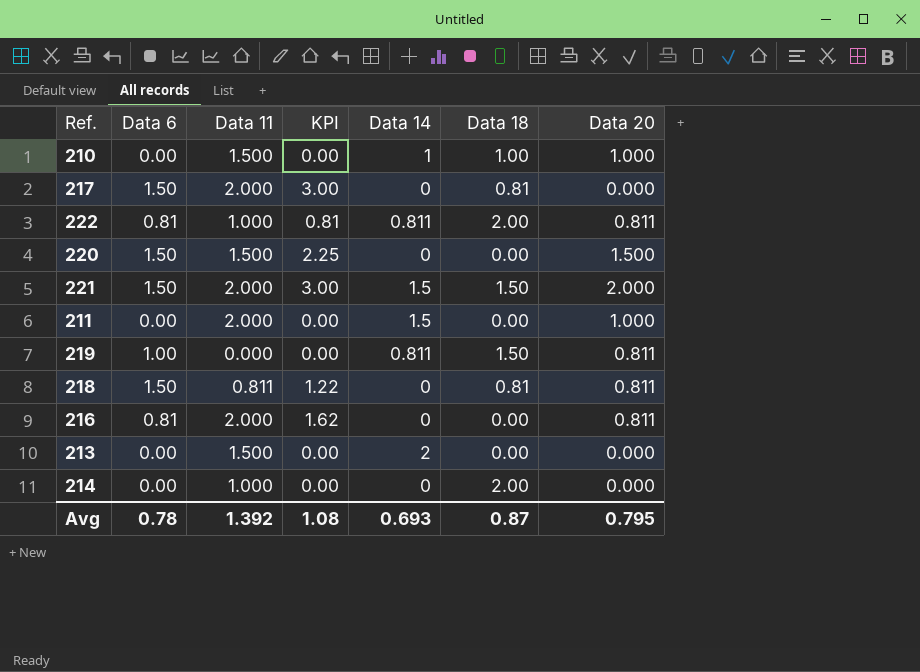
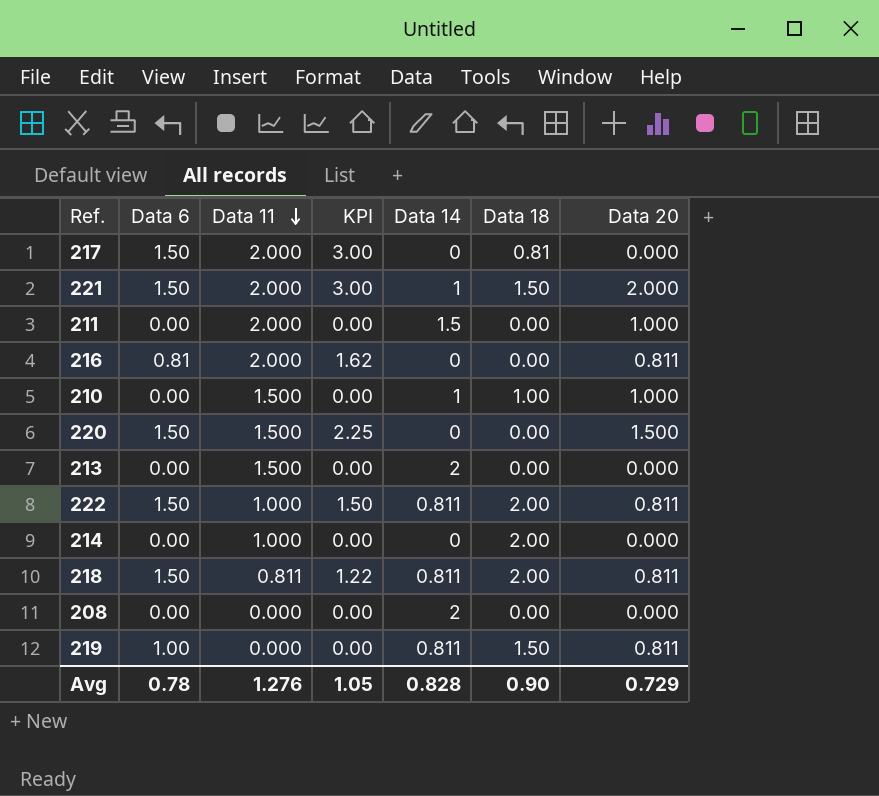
row order: none -> Data 11 descending
221 | Data 14: 1.5 -> 1
222 | Data 6: 0.81 -> 1.50
222 | KPI: 0.81 -> 1.50
218 | Data 14: 0 -> 0.811
218 | Data 18: 0.81 -> 2.00
row 208: none -> 0.00 | 0.000 | 0.00 | 2 | 0.00 | 0.000
Avg | Data 11: 1.392 -> 1.276
Avg | KPI: 1.08 -> 1.05
Avg | Data 14: 0.693 -> 0.828
Avg | Data 18: 0.87 -> 0.90
Avg | Data 20: 0.795 -> 0.729

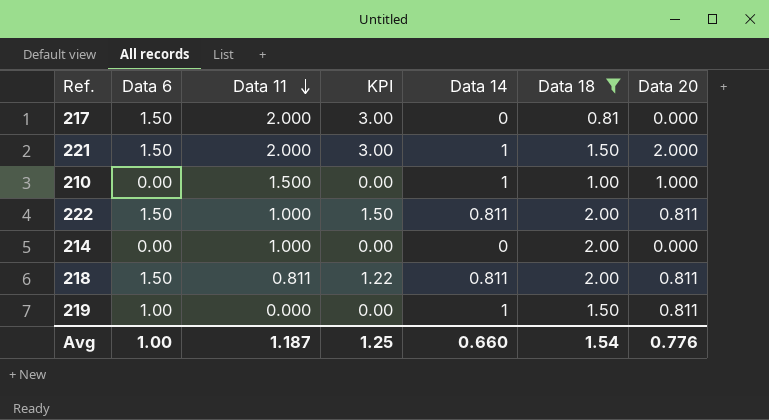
filter: none -> Data 18 != 0.00
219 | Data 14: 0.811 -> 1
Avg | Data 6: 0.78 -> 1.00
Avg | Data 11: 1.276 -> 1.187
Avg | KPI: 1.05 -> 1.25
Avg | Data 14: 0.828 -> 0.660
Avg | Data 18: 0.90 -> 1.54
Avg | Data 20: 0.729 -> 0.776

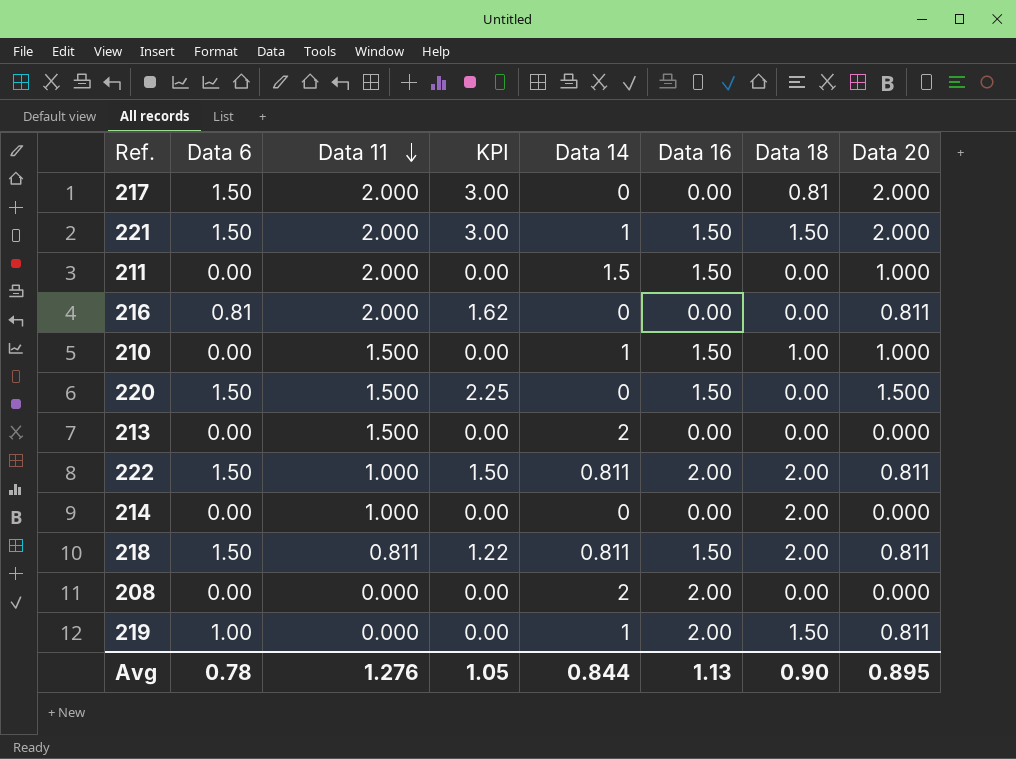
filter: Data 18 != 0.00 -> none
column Data 16 | position: none -> 6
217 | Data 20: 0.000 -> 2.000
Avg | Data 6: 1.00 -> 0.78
Avg | Data 11: 1.187 -> 1.276
Avg | KPI: 1.25 -> 1.05
Avg | Data 14: 0.660 -> 0.844
Avg | Data 18: 1.54 -> 0.90
Avg | Data 20: 0.776 -> 0.895

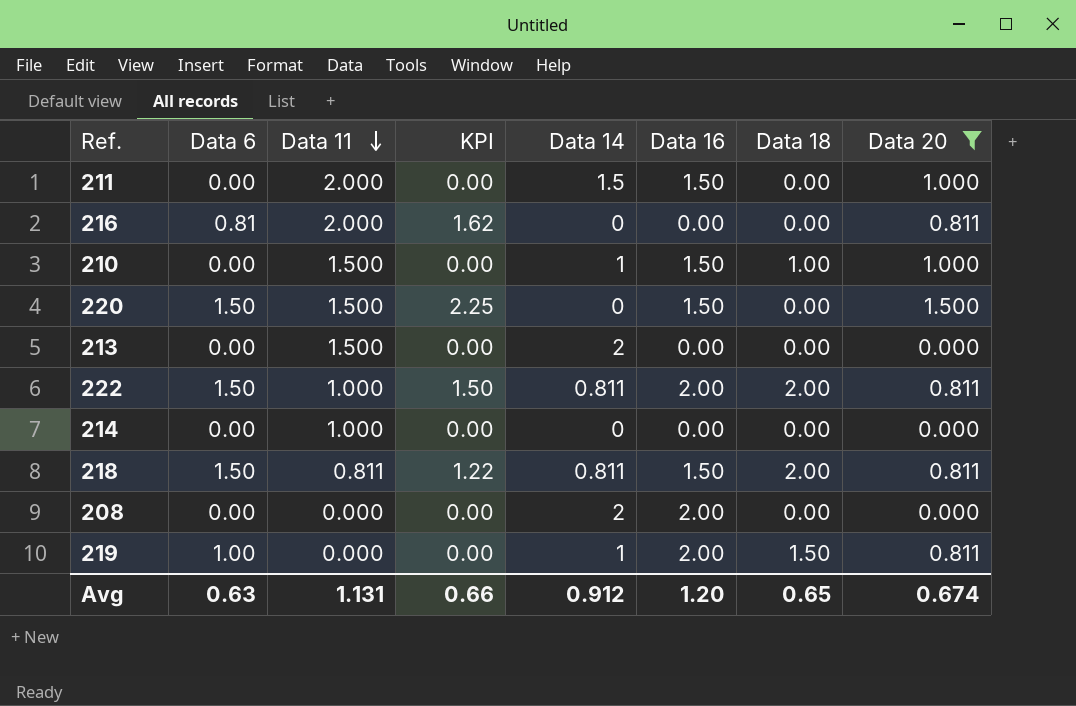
filter: none -> Data 20 != 2.000
214 | Data 18: 2.00 -> 0.00
Avg | Data 6: 0.78 -> 0.63
Avg | Data 11: 1.276 -> 1.131
Avg | KPI: 1.05 -> 0.66
Avg | Data 14: 0.844 -> 0.912
Avg | Data 16: 1.13 -> 1.20
Avg | Data 18: 0.90 -> 0.65
Avg | Data 20: 0.895 -> 0.674

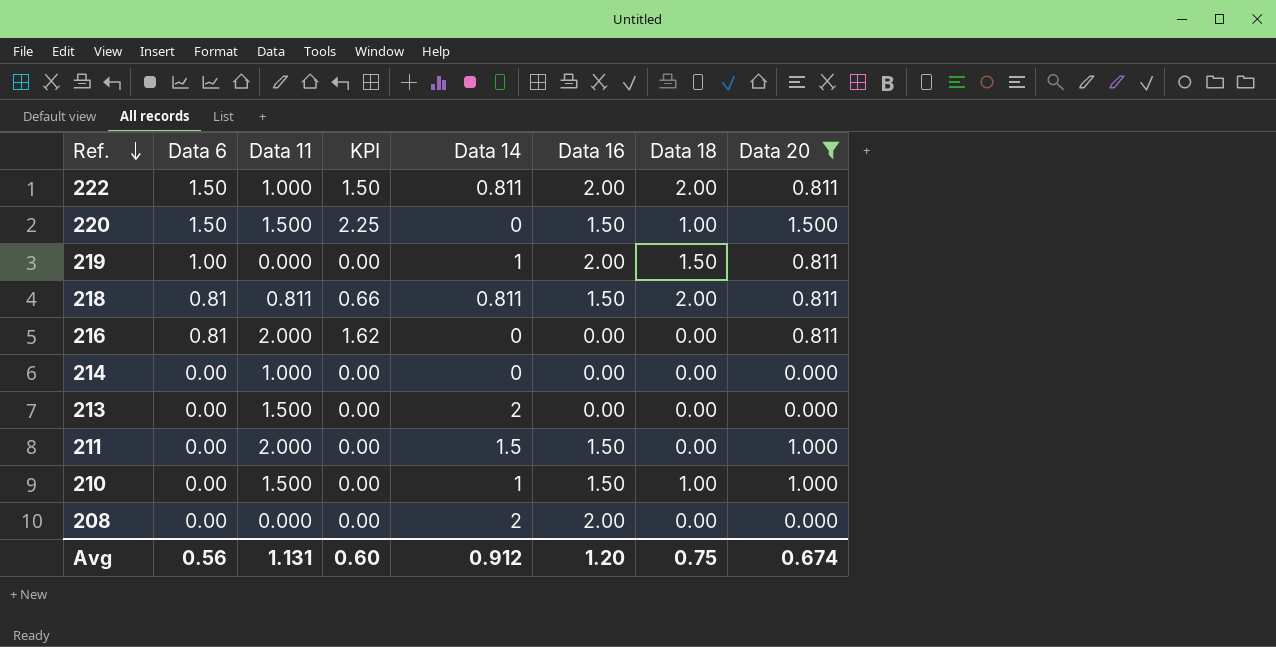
row order: Data 11 descending -> Ref. descending
220 | Data 18: 0.00 -> 1.00
218 | Data 6: 1.50 -> 0.81
218 | KPI: 1.22 -> 0.66
Avg | Data 6: 0.63 -> 0.56
Avg | KPI: 0.66 -> 0.60
Avg | Data 18: 0.65 -> 0.75

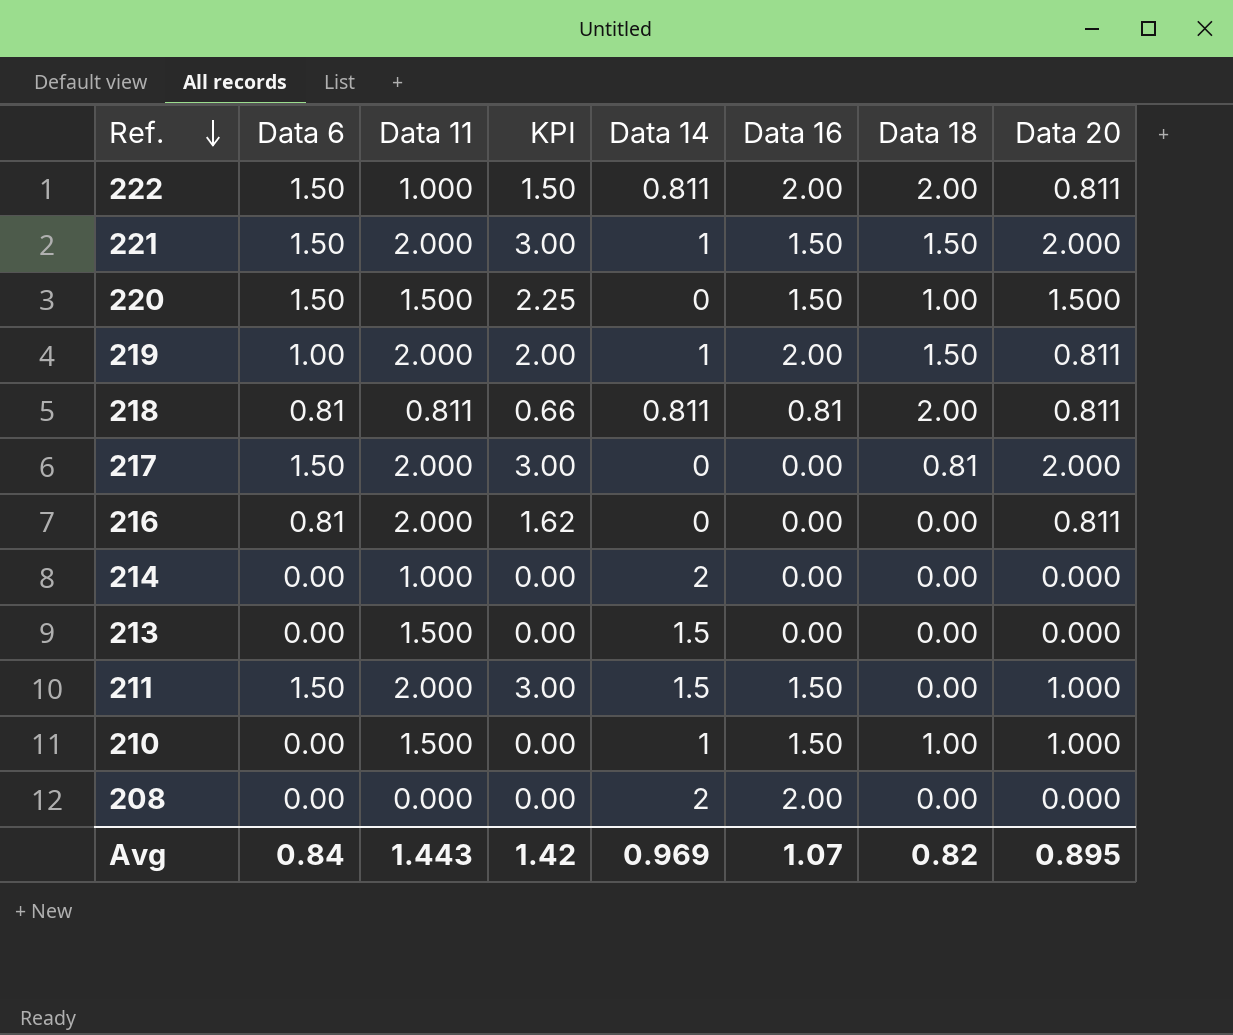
filter: Data 20 != 2.000 -> none
219 | Data 11: 0.000 -> 2.000
219 | KPI: 0.00 -> 2.00
218 | Data 16: 1.50 -> 0.81
214 | Data 14: 0 -> 2
213 | Data 14: 2 -> 1.5
211 | Data 6: 0.00 -> 1.50
211 | KPI: 0.00 -> 3.00
Avg | Data 6: 0.56 -> 0.84
Avg | Data 11: 1.131 -> 1.443
Avg | KPI: 0.60 -> 1.42
Avg | Data 14: 0.912 -> 0.969
Avg | Data 16: 1.20 -> 1.07
Avg | Data 18: 0.75 -> 0.82
Avg | Data 20: 0.674 -> 0.895

